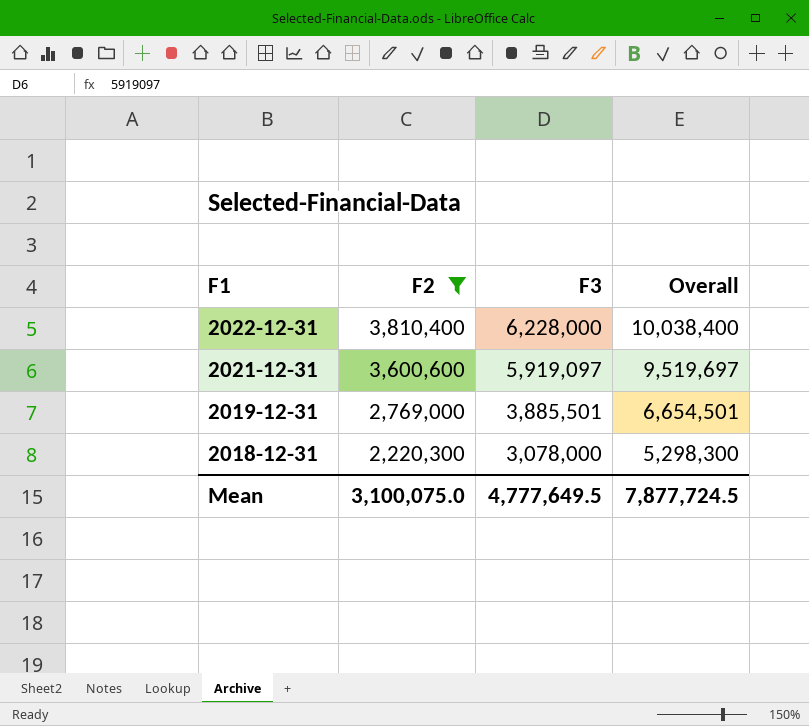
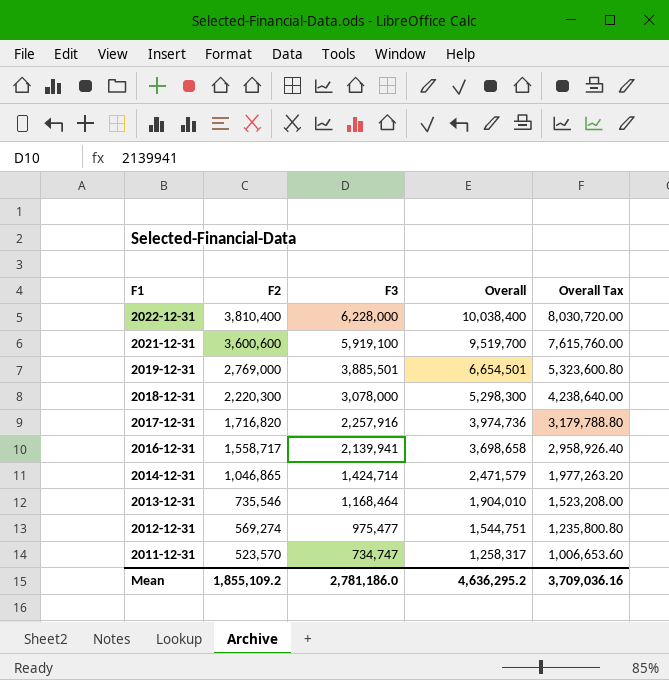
filter: F2 >= 2,220,300 -> none
column Overall Tax | formula: none -> [Overall] * 0.8
2021-12-31 | F3: 5,919,097 -> 5,919,100
2021-12-31 | Overall: 9,519,697 -> 9,519,700
Mean | F2: 3,100,075.0 -> 1,855,109.2
Mean | F3: 4,777,649.5 -> 2,781,186.0
Mean | Overall: 7,877,724.5 -> 4,636,295.2

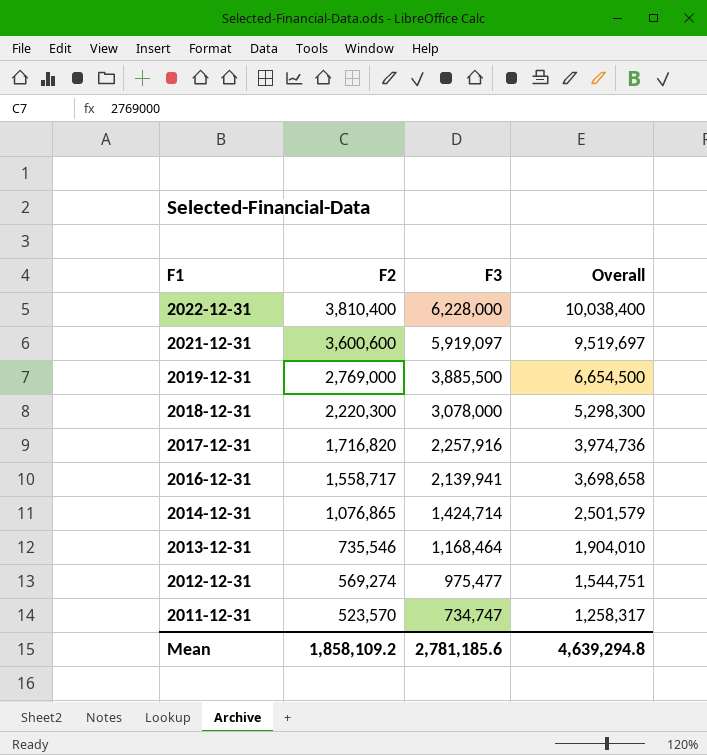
column Overall Tax | formula: [Overall] * 0.8 -> none
2021-12-31 | F3: 5,919,100 -> 5,919,097
2021-12-31 | Overall: 9,519,700 -> 9,519,697
2019-12-31 | F3: 3,885,501 -> 3,885,500
2019-12-31 | Overall: 6,654,501 -> 6,654,500
2014-12-31 | F2: 1,046,865 -> 1,076,865
2014-12-31 | Overall: 2,471,579 -> 2,501,579
Mean | F2: 1,855,109.2 -> 1,858,109.2
Mean | F3: 2,781,186.0 -> 2,781,185.6
Mean | Overall: 4,636,295.2 -> 4,639,294.8

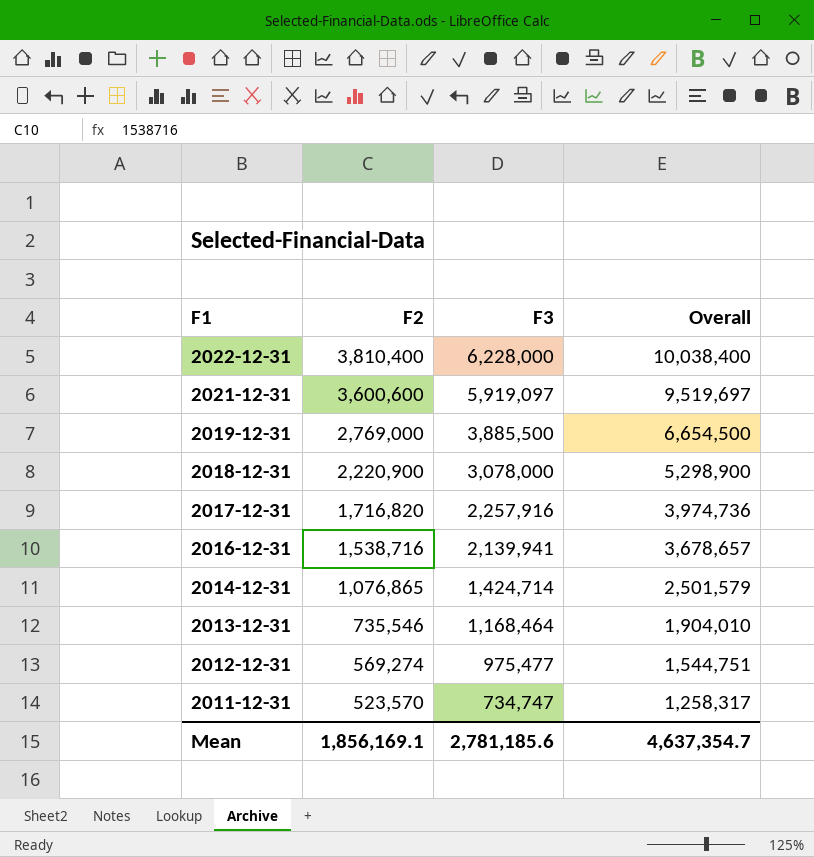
2018-12-31 | F2: 2,220,300 -> 2,220,900
2018-12-31 | Overall: 5,298,300 -> 5,298,900
2016-12-31 | F2: 1,558,717 -> 1,538,716
2016-12-31 | Overall: 3,698,658 -> 3,678,657
Mean | F2: 1,858,109.2 -> 1,856,169.1
Mean | Overall: 4,639,294.8 -> 4,637,354.7

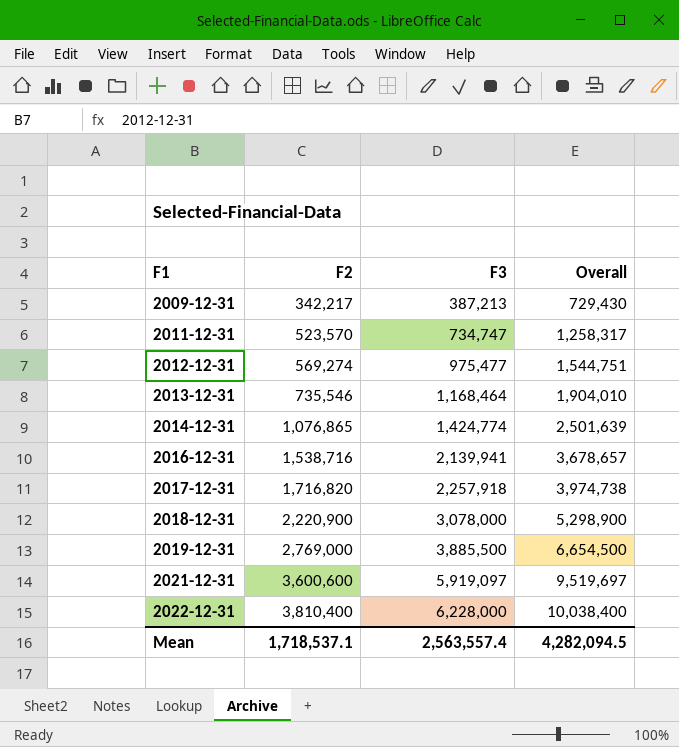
row order: F1 descending -> F1 ascending
row 2009-12-31: none -> 342,217 | 387,213 | 729,430
2014-12-31 | F3: 1,424,714 -> 1,424,774
2014-12-31 | Overall: 2,501,579 -> 2,501,639
2017-12-31 | F3: 2,257,916 -> 2,257,918
2017-12-31 | Overall: 3,974,736 -> 3,974,738
Mean | F2: 1,856,169.1 -> 1,718,537.1
Mean | F3: 2,781,185.6 -> 2,563,557.4
Mean | Overall: 4,637,354.7 -> 4,282,094.5

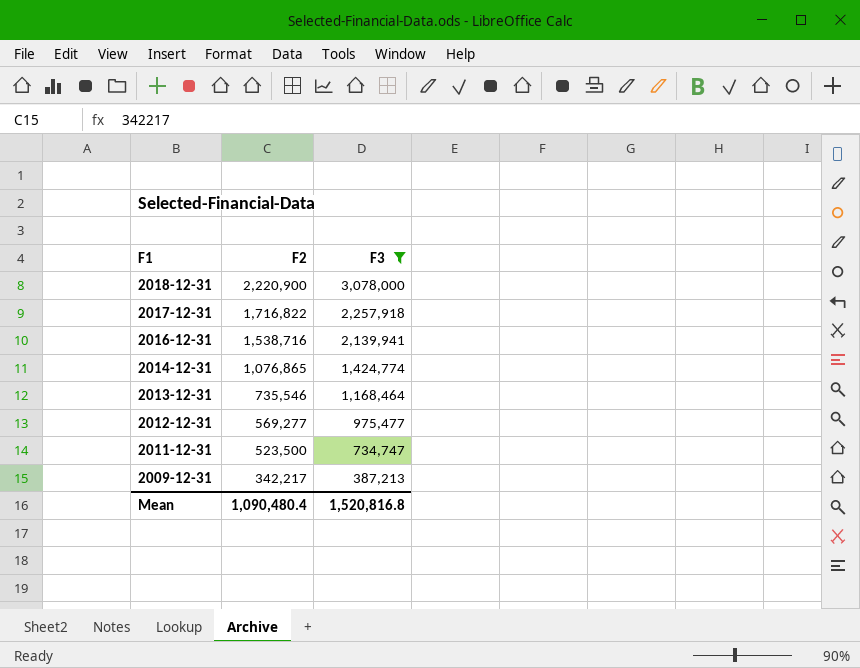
filter: none -> F3 <= 3,078,000
row order: F1 ascending -> F1 descending
column Overall | formula: [F2] + [F3] -> none
2017-12-31 | F2: 1,716,820 -> 1,716,822
2012-12-31 | F2: 569,274 -> 569,277
2011-12-31 | F2: 523,570 -> 523,500
Mean | F2: 1,718,537.1 -> 1,090,480.4
Mean | F3: 2,563,557.4 -> 1,520,816.8

